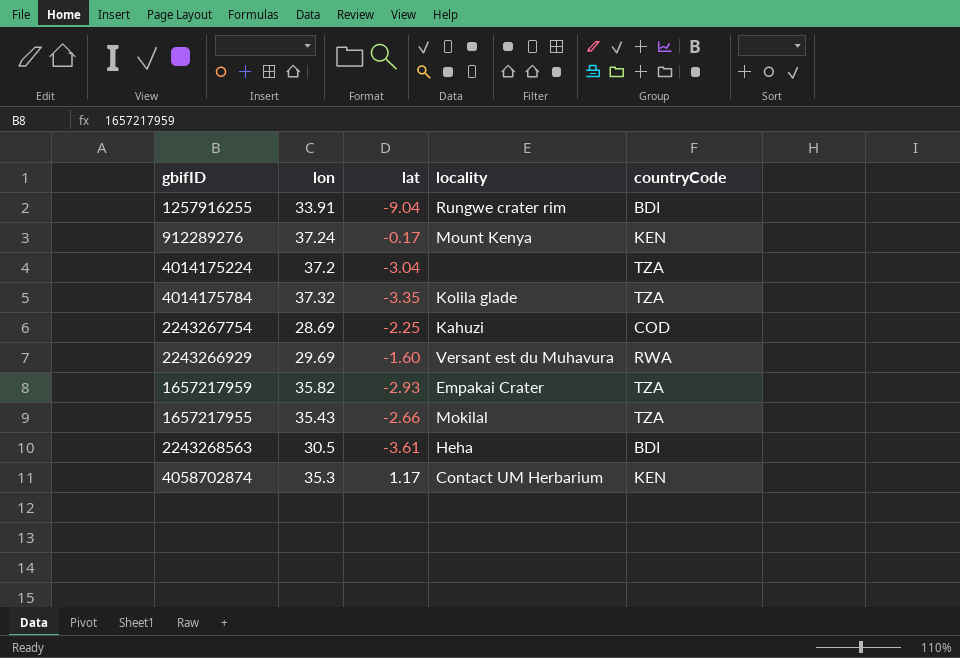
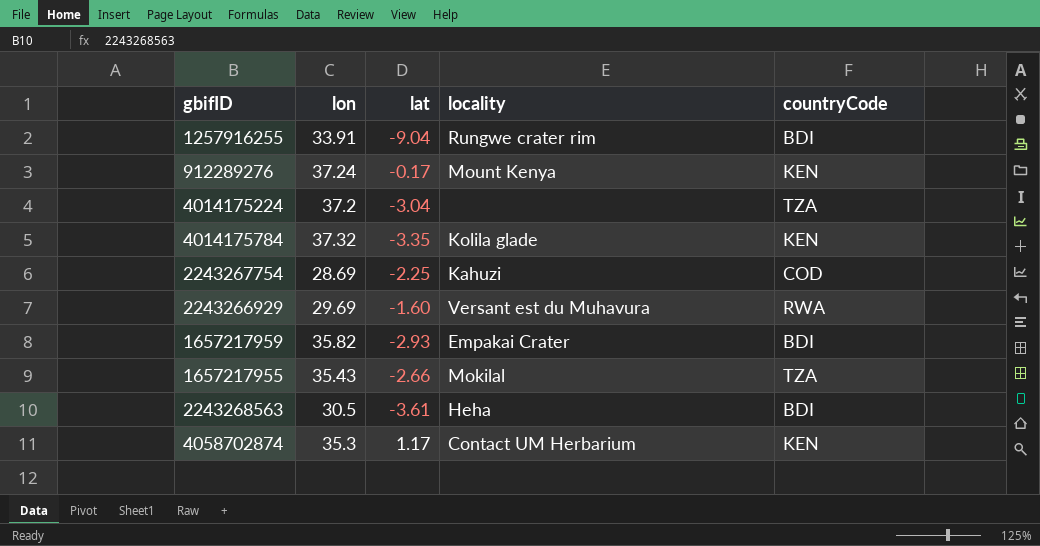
4014175784 | countryCode: TZA -> KEN
1657217959 | countryCode: TZA -> BDI

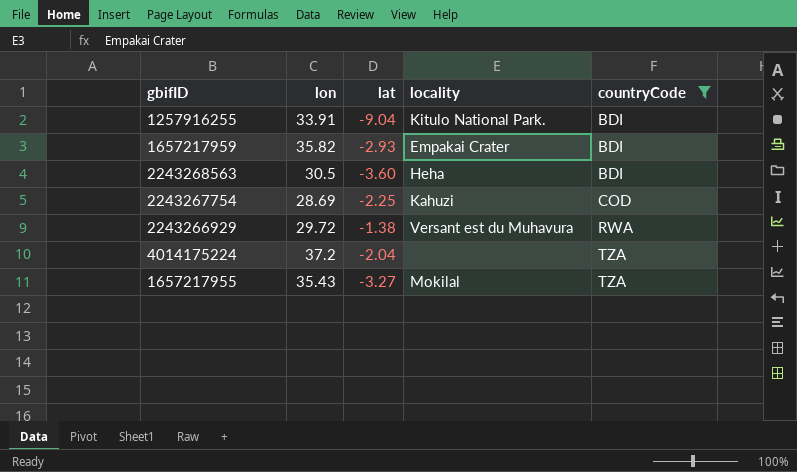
filter: none -> countryCode != KEN
row order: none -> countryCode ascending
1257916255 | locality: Rungwe crater rim -> Kitulo National Park.
2243268563 | lat: -3.61 -> -3.60
2243266929 | lon: 29.69 -> 29.72
2243266929 | lat: -1.60 -> -1.38
4014175224 | lat: -3.04 -> -2.04
1657217955 | lat: -2.66 -> -3.27

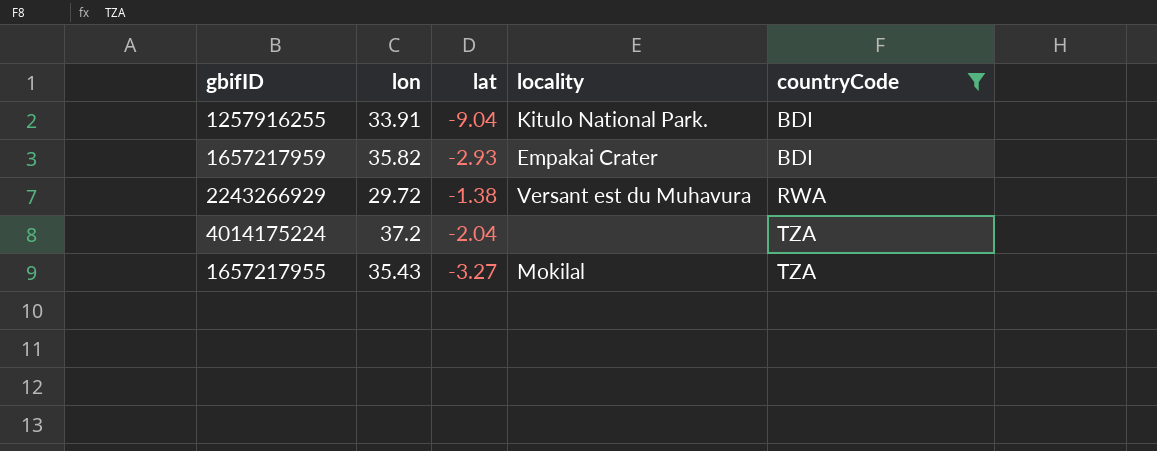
row 2243268563: 30.5 | -3.60 | Heha | BDI -> none
row 2243267754: 28.69 | -2.25 | Kahuzi | COD -> none

